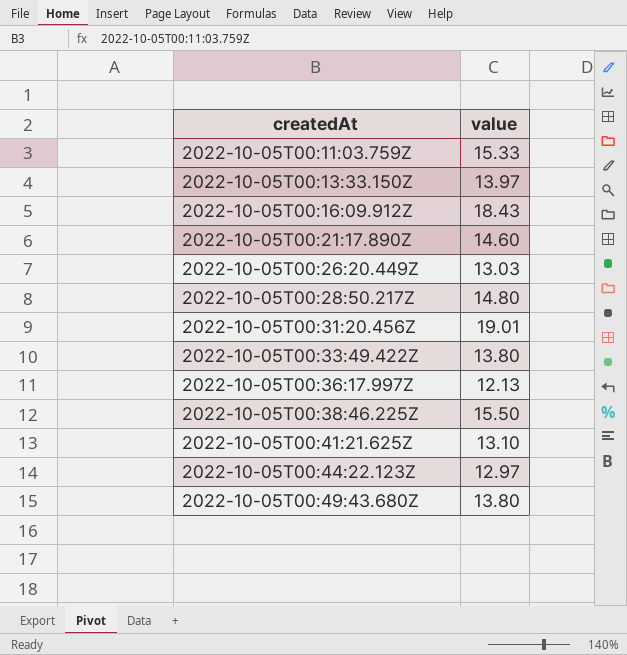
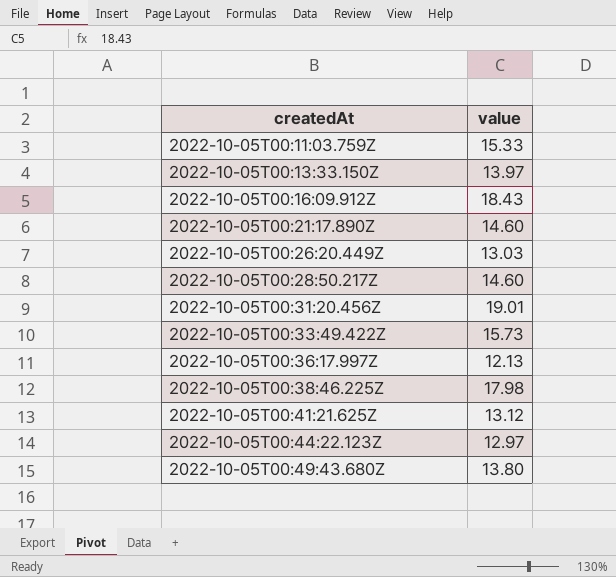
2022-10-05T00:28:50.217Z | value: 14.80 -> 14.60
2022-10-05T00:33:49.422Z | value: 13.80 -> 15.73
2022-10-05T00:38:46.225Z | value: 15.50 -> 17.98
2022-10-05T00:41:21.625Z | value: 13.10 -> 13.12

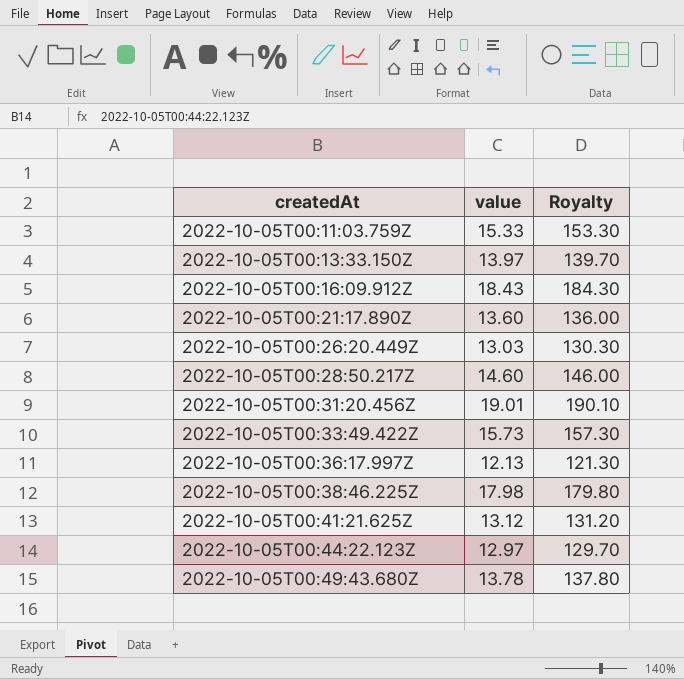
column Royalty | formula: none -> [value] * 10
2022-10-05T00:21:17.890Z | value: 14.60 -> 13.60
2022-10-05T00:49:43.680Z | value: 13.80 -> 13.78

